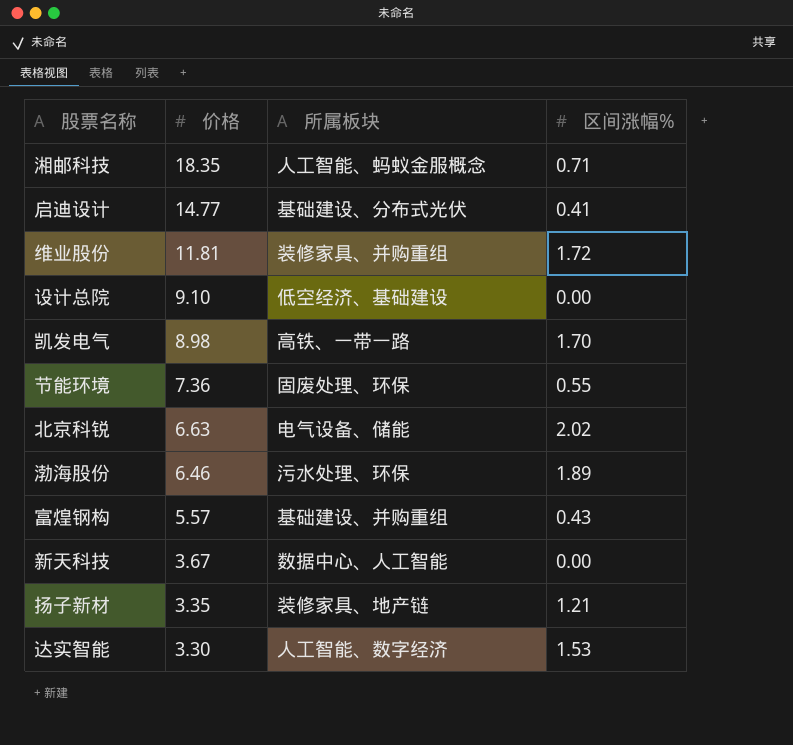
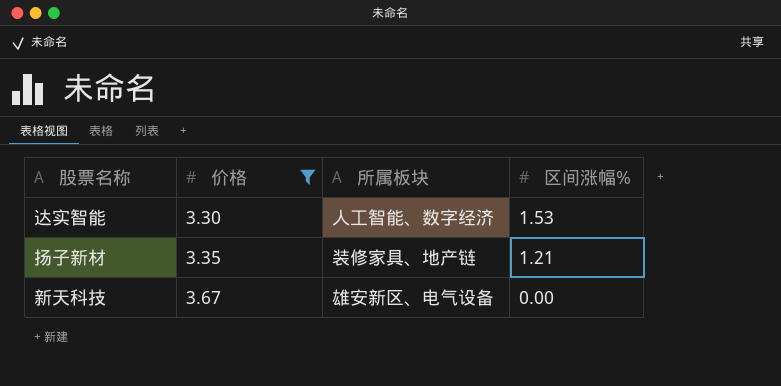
filter: none -> 价格 <= 3.67
row order: 价格 descending -> 价格 ascending
新天科技 | 所属板块: 数据中心、人工智能 -> 雄安新区、电气设备

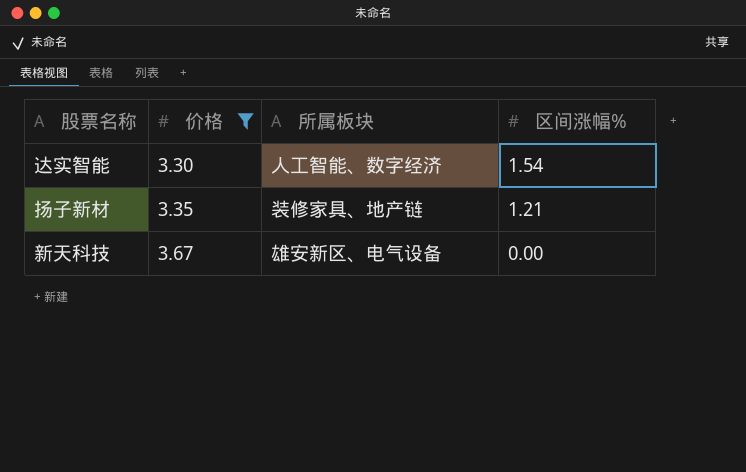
达实智能 | 区间涨幅%: 1.53 -> 1.54

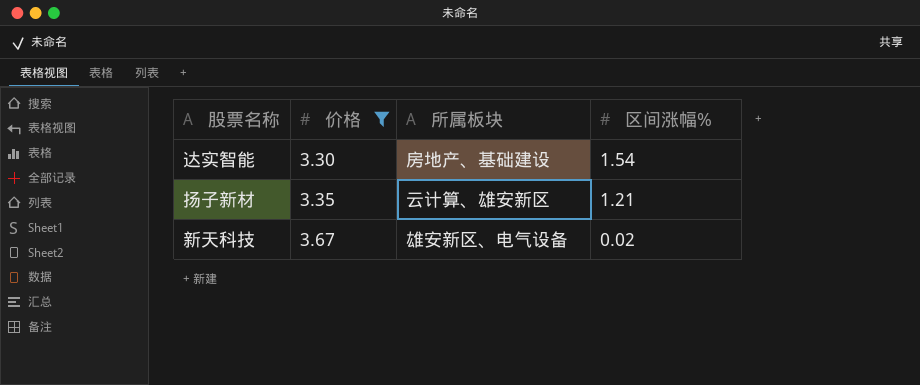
达实智能 | 所属板块: 人工智能、数字经济 -> 房地产、基础建设
扬子新材 | 所属板块: 装修家具、地产链 -> 云计算、雄安新区
新天科技 | 区间涨幅%: 0.00 -> 0.02

